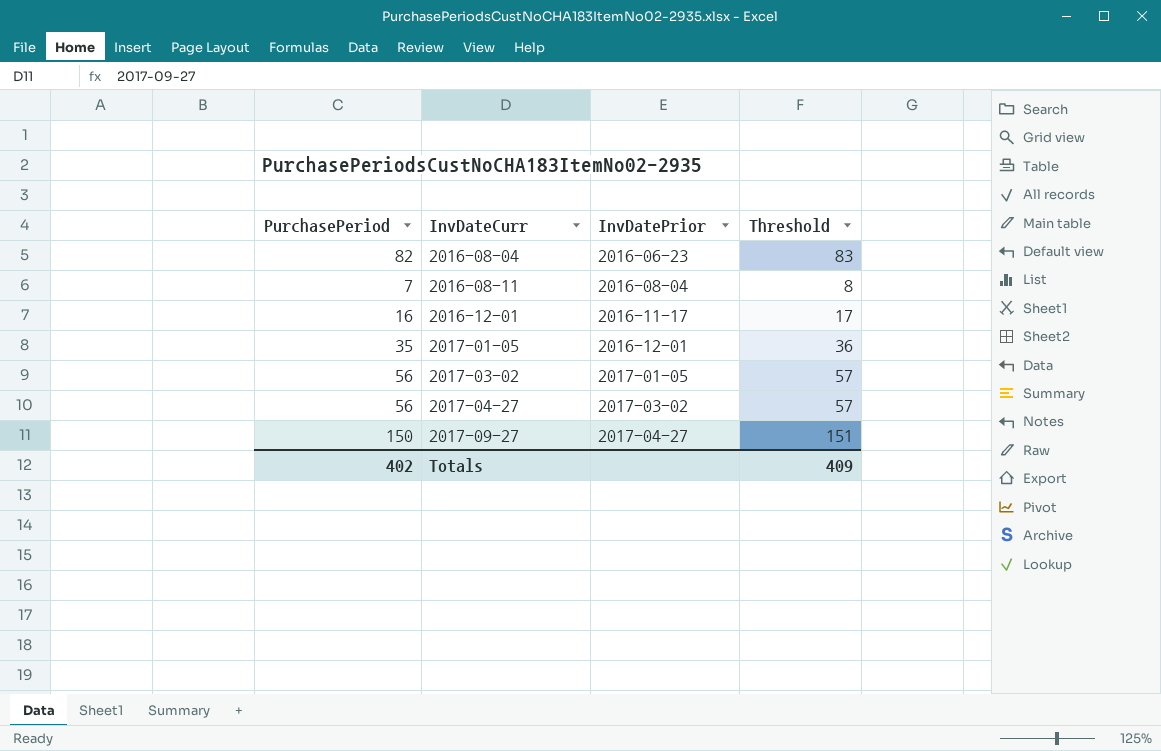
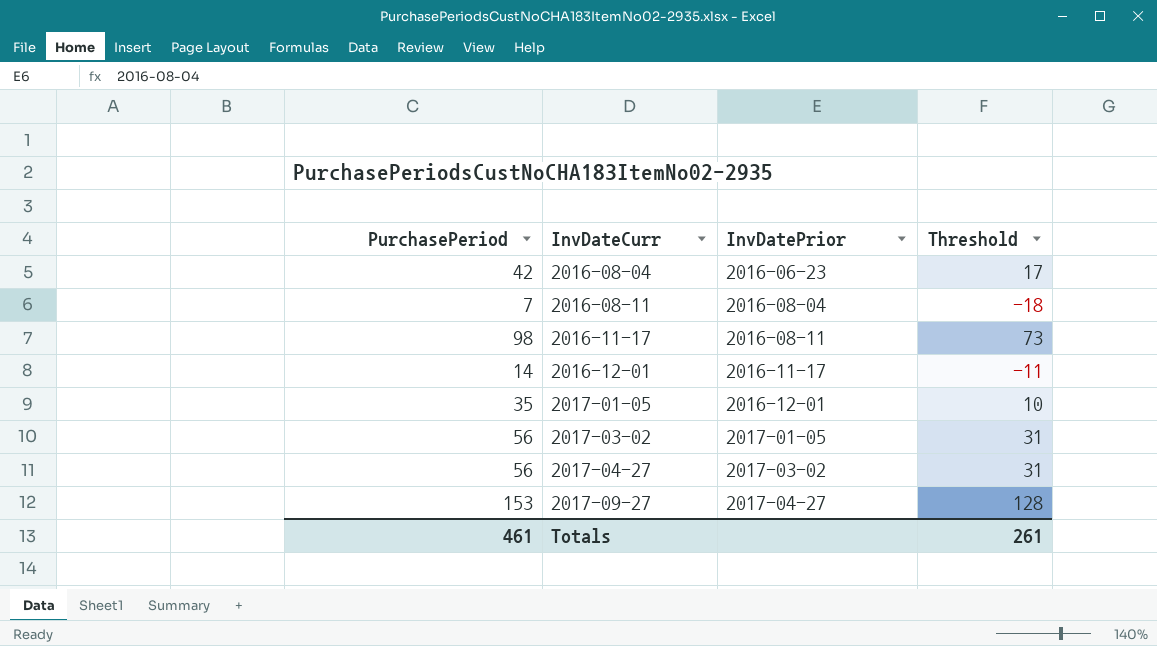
column Threshold | formula: [PurchasePeriod] + 1 -> [PurchasePeriod] - 25
2016-08-04 | PurchasePeriod: 82 -> 42
row 2016-11-17: none -> 98 | 2016-08-11 | 73
2016-12-01 | PurchasePeriod: 16 -> 14
2017-09-27 | PurchasePeriod: 150 -> 153
Totals | PurchasePeriod: 402 -> 461
Totals | Threshold: 409 -> 261

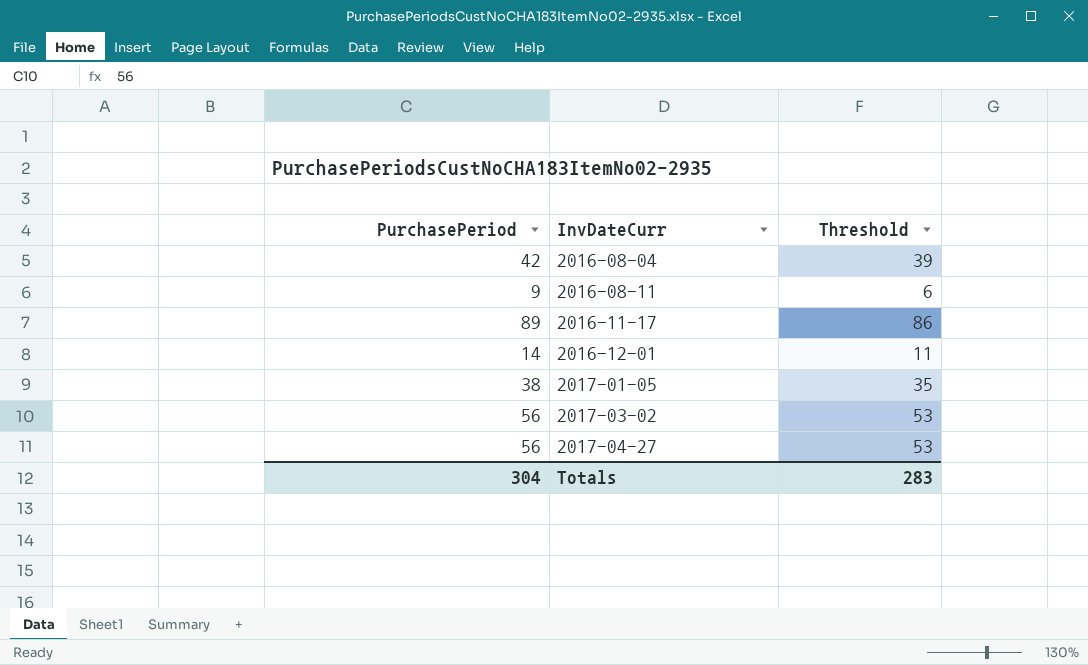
column InvDatePrior | position: 3 -> none
column Threshold | formula: [PurchasePeriod] - 25 -> [PurchasePeriod] - 3
row 2017-09-27: 153 | 2017-04-27 | 128 -> none
2016-08-11 | PurchasePeriod: 7 -> 9
2016-11-17 | PurchasePeriod: 98 -> 89
2017-01-05 | PurchasePeriod: 35 -> 38
Totals | PurchasePeriod: 461 -> 304
Totals | Threshold: 261 -> 283

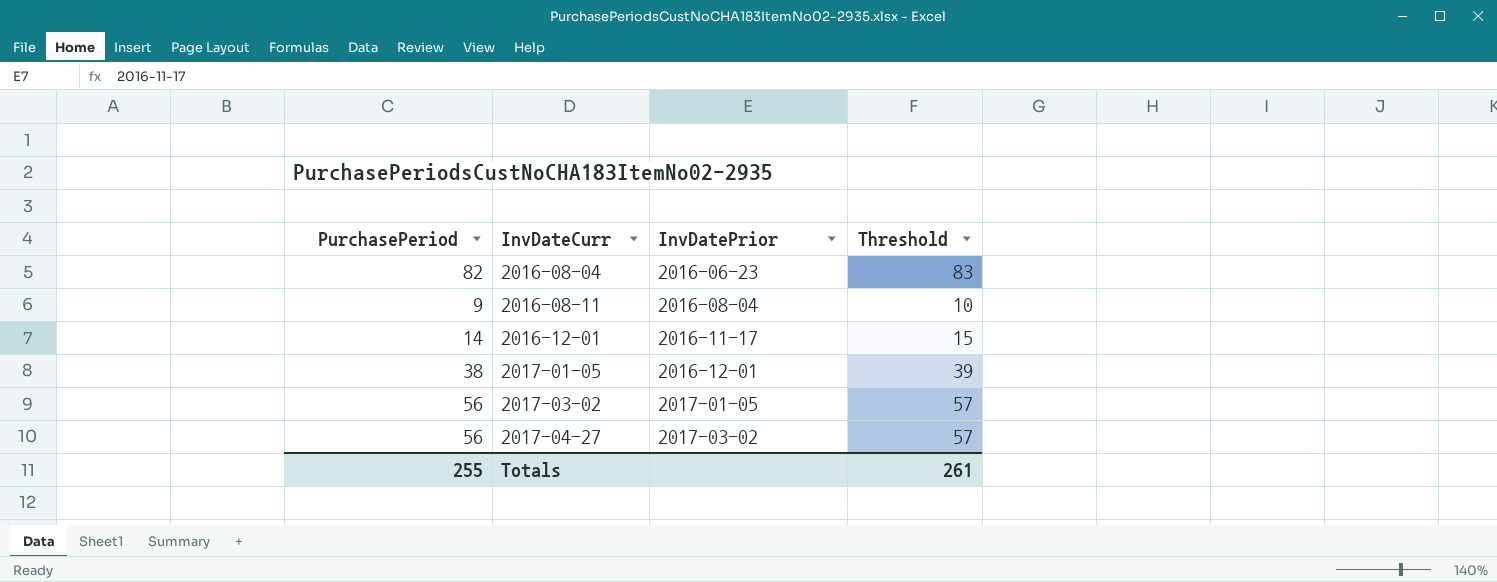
column InvDatePrior | position: none -> 3
column Threshold | formula: [PurchasePeriod] - 3 -> [PurchasePeriod] + 1
row 2016-11-17: 89 | 86 -> none
2016-08-04 | PurchasePeriod: 42 -> 82
Totals | PurchasePeriod: 304 -> 255
Totals | Threshold: 283 -> 261

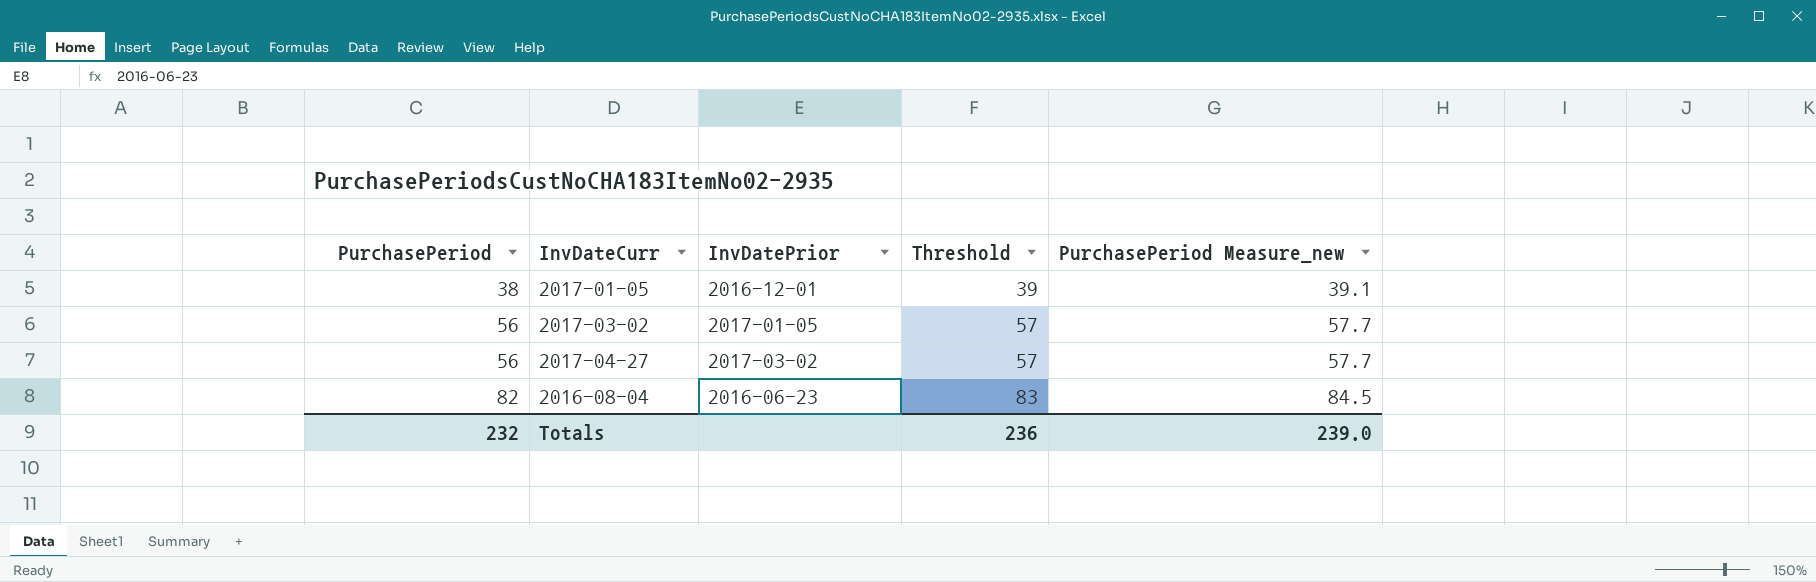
row order: InvDateCurr ascending -> PurchasePeriod ascending
column PurchasePeriod Measure_new | formula: none -> [PurchasePeriod] * 1.03
row 2016-08-11: 9 | 2016-08-04 | 10 -> none
row 2016-12-01: 14 | 2016-11-17 | 15 -> none
Totals | PurchasePeriod: 255 -> 232
Totals | Threshold: 261 -> 236

